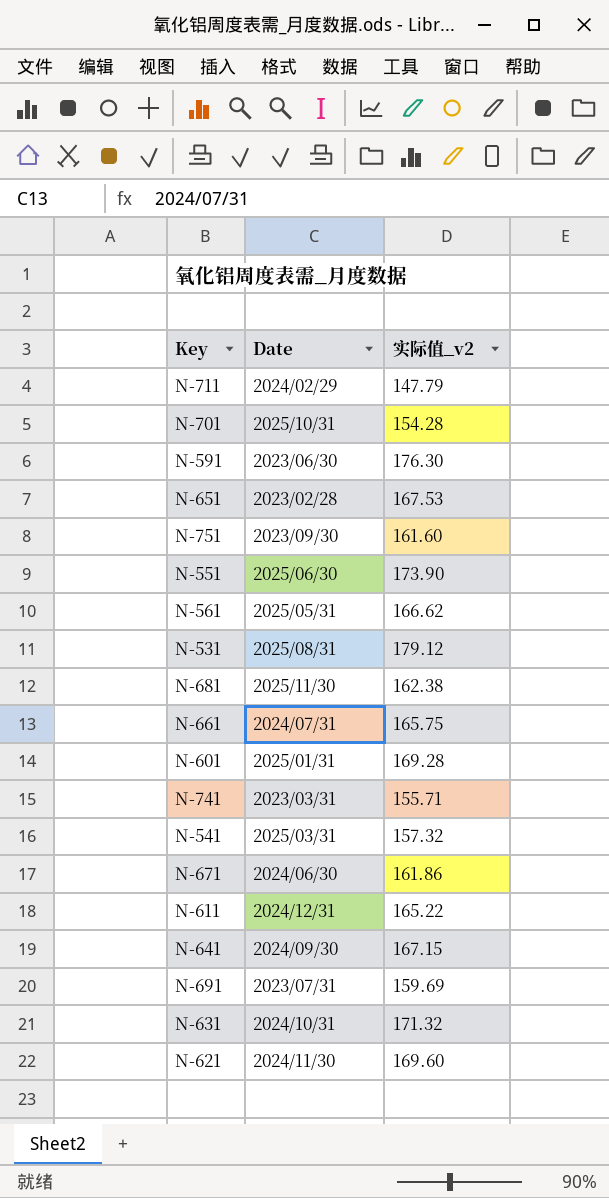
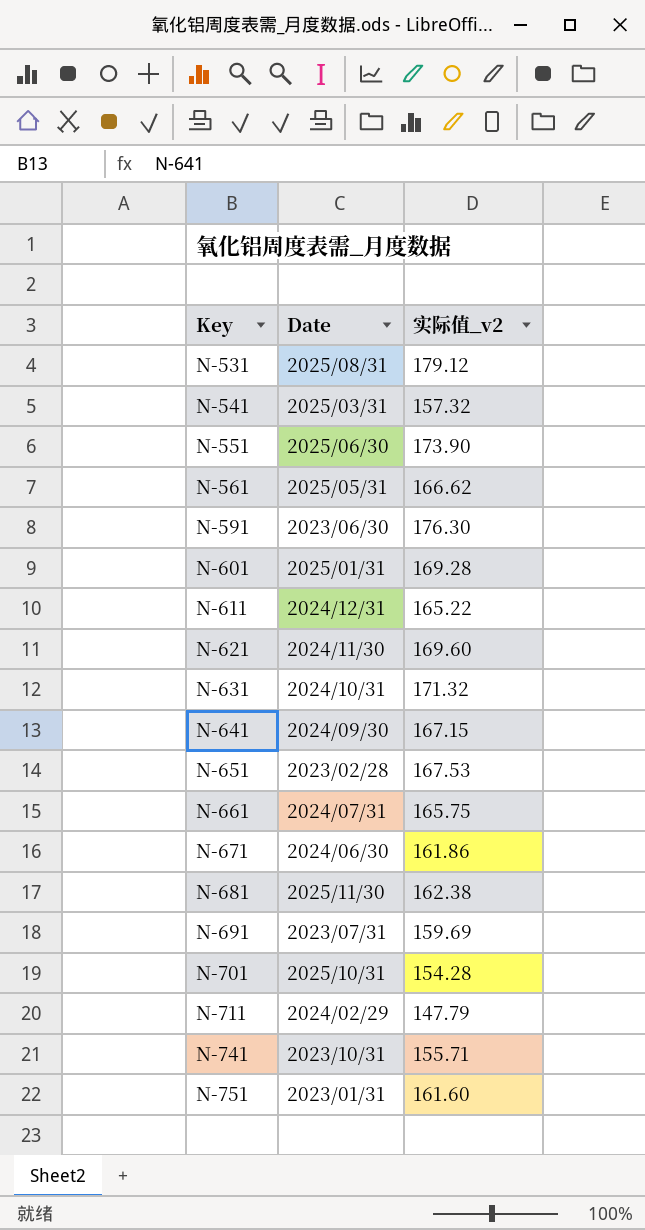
row order: none -> Key ascending
N-741 | Date: 2023/03/31 -> 2023/10/31
N-751 | Date: 2023/09/30 -> 2023/01/31

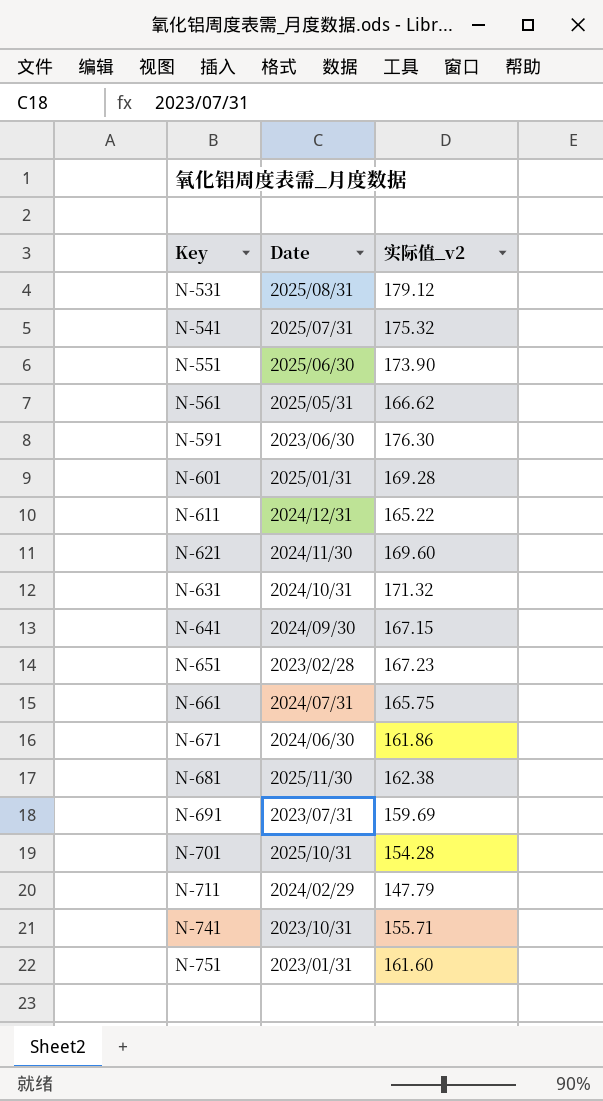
N-541 | Date: 2025/03/31 -> 2025/07/31
N-541 | 实际值_v2: 157.32 -> 175.32
N-651 | 实际值_v2: 167.53 -> 167.23

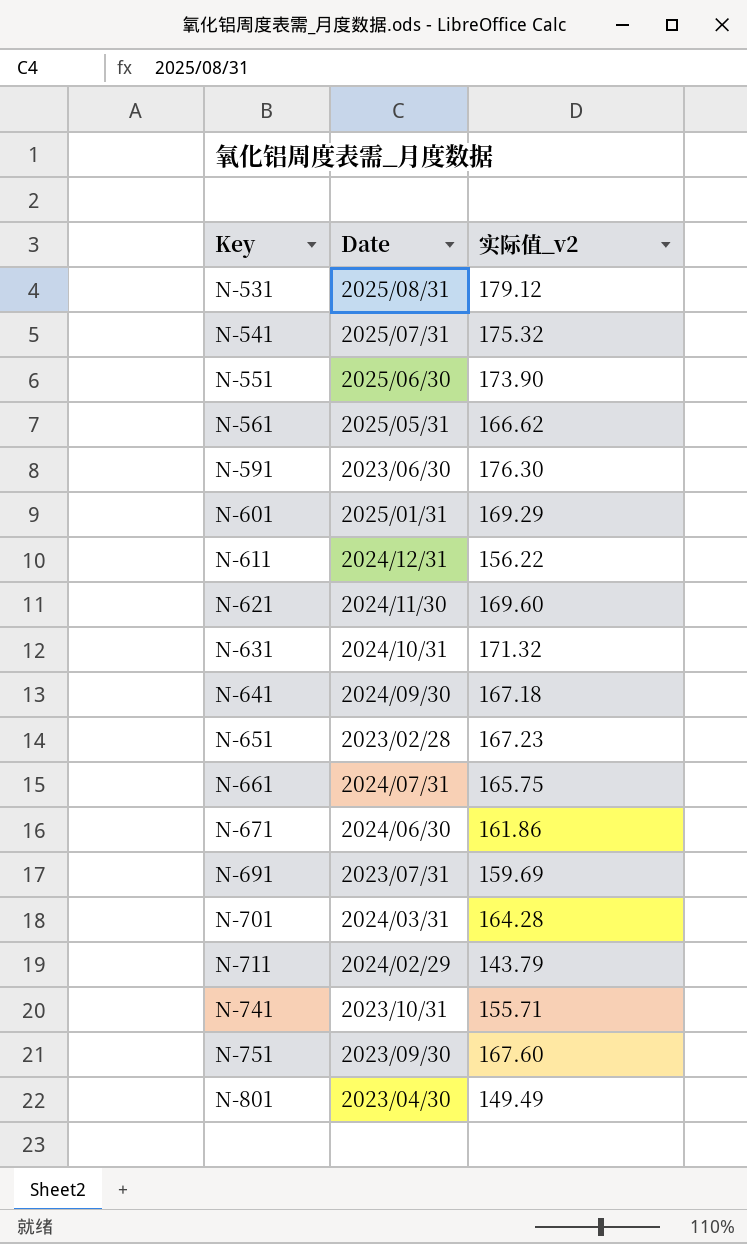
row N-681: 2025/11/30 | 162.38 -> none
N-601 | 实际值_v2: 169.28 -> 169.29
N-611 | 实际值_v2: 165.22 -> 156.22
N-641 | 实际值_v2: 167.15 -> 167.18
N-701 | Date: 2025/10/31 -> 2024/03/31
N-701 | 实际值_v2: 154.28 -> 164.28
N-711 | 实际值_v2: 147.79 -> 143.79
N-751 | Date: 2023/01/31 -> 2023/09/30
N-751 | 实际值_v2: 161.60 -> 167.60
row N-801: none -> 2023/04/30 | 149.49

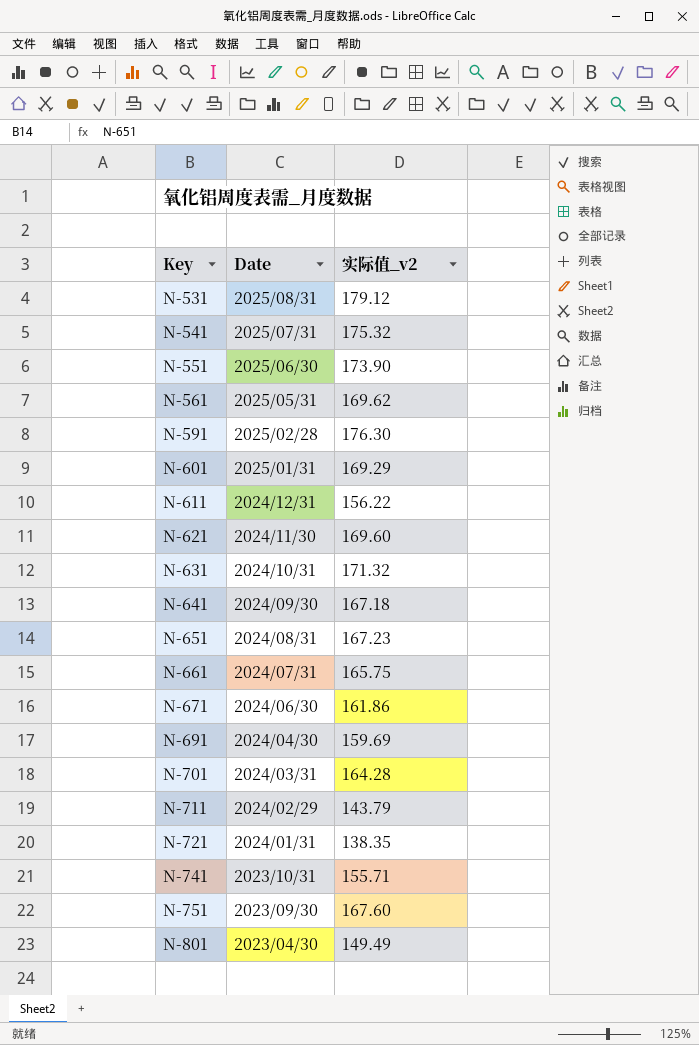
N-561 | 实际值_v2: 166.62 -> 169.62
N-591 | Date: 2023/06/30 -> 2025/02/28
N-651 | Date: 2023/02/28 -> 2024/08/31
N-691 | Date: 2023/07/31 -> 2024/04/30
row N-721: none -> 2024/01/31 | 138.35

